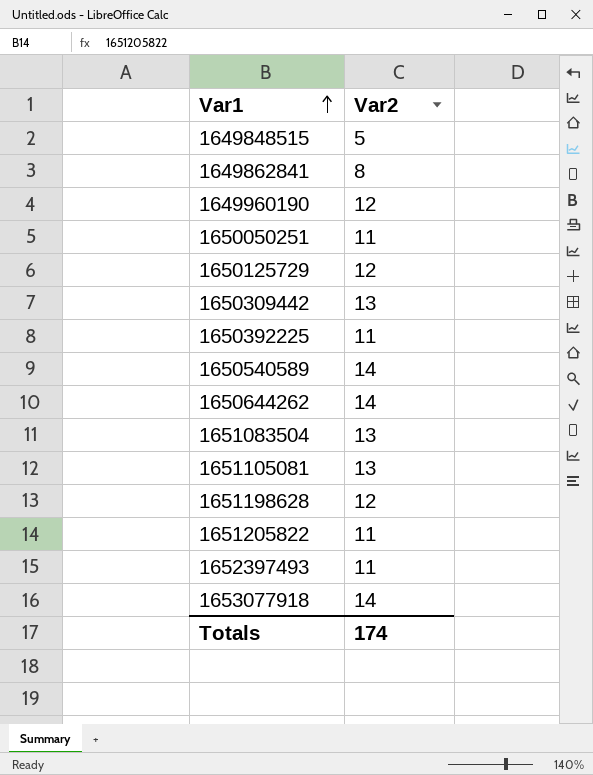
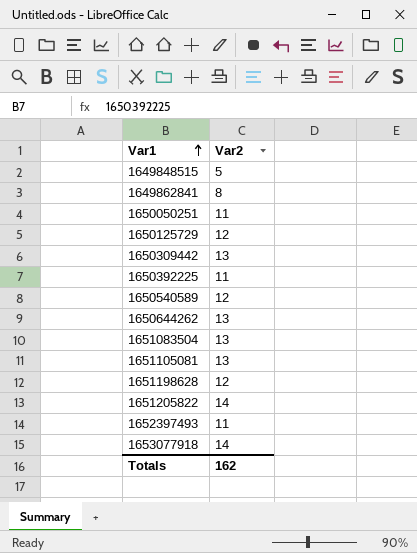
row 1649960190: 12 -> none
1650540589 | Var2: 14 -> 12
1650644262 | Var2: 14 -> 13
1651205822 | Var2: 11 -> 14
Totals | Var2: 174 -> 162

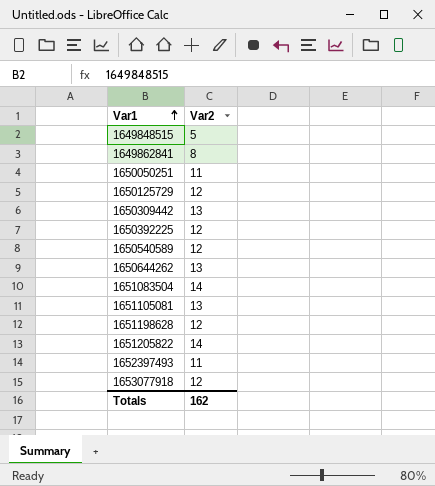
1650392225 | Var2: 11 -> 12
1651083504 | Var2: 13 -> 14
1653077918 | Var2: 14 -> 12

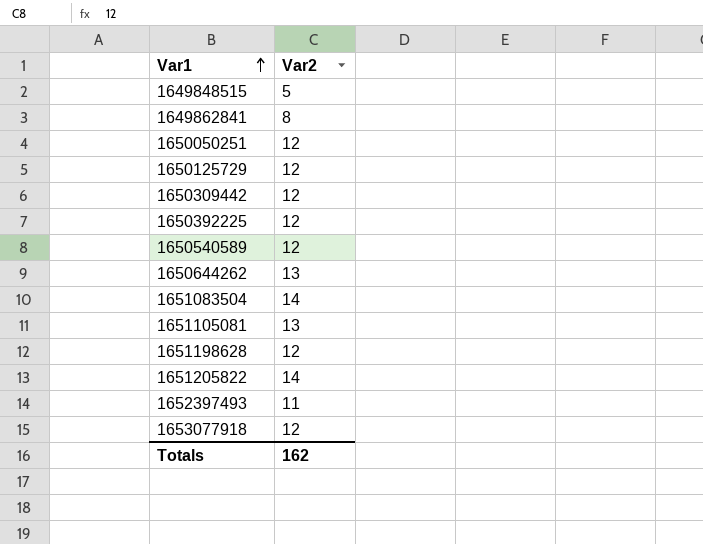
1650050251 | Var2: 11 -> 12
1650309442 | Var2: 13 -> 12

